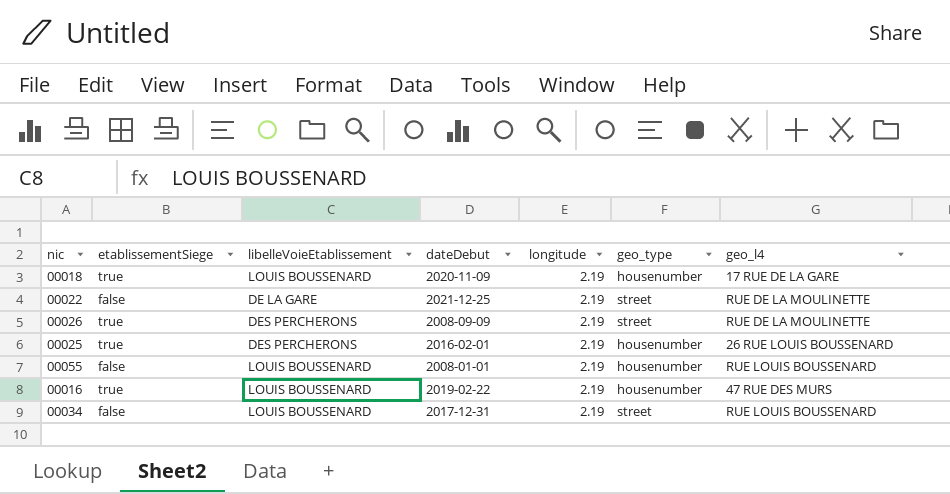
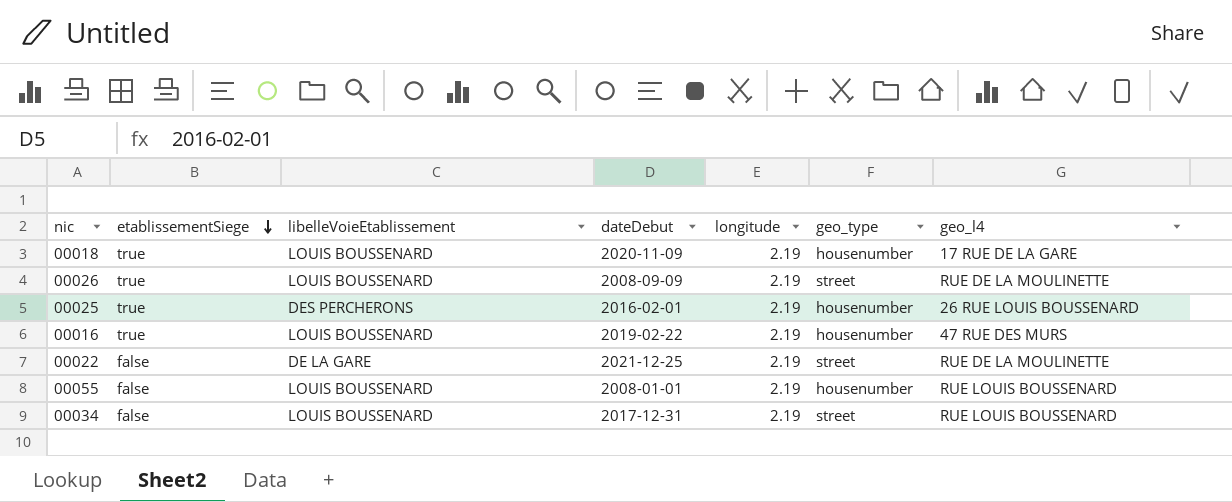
row order: none -> etablissementSiege descending
00026 | libelleVoieEtablissement: DES PERCHERONS -> LOUIS BOUSSENARD

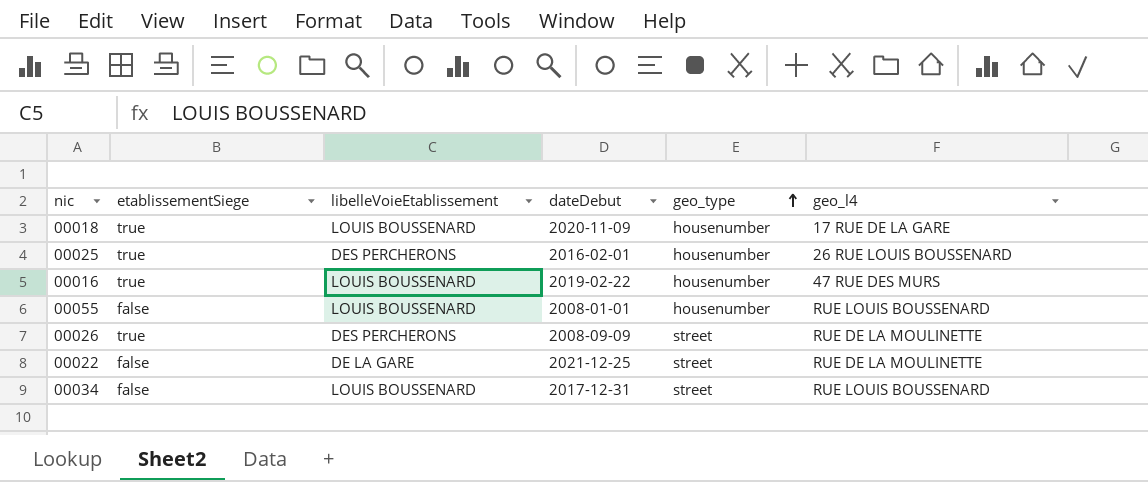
row order: etablissementSiege descending -> geo_type ascending
column longitude | position: 5 -> none
00026 | libelleVoieEtablissement: LOUIS BOUSSENARD -> DES PERCHERONS

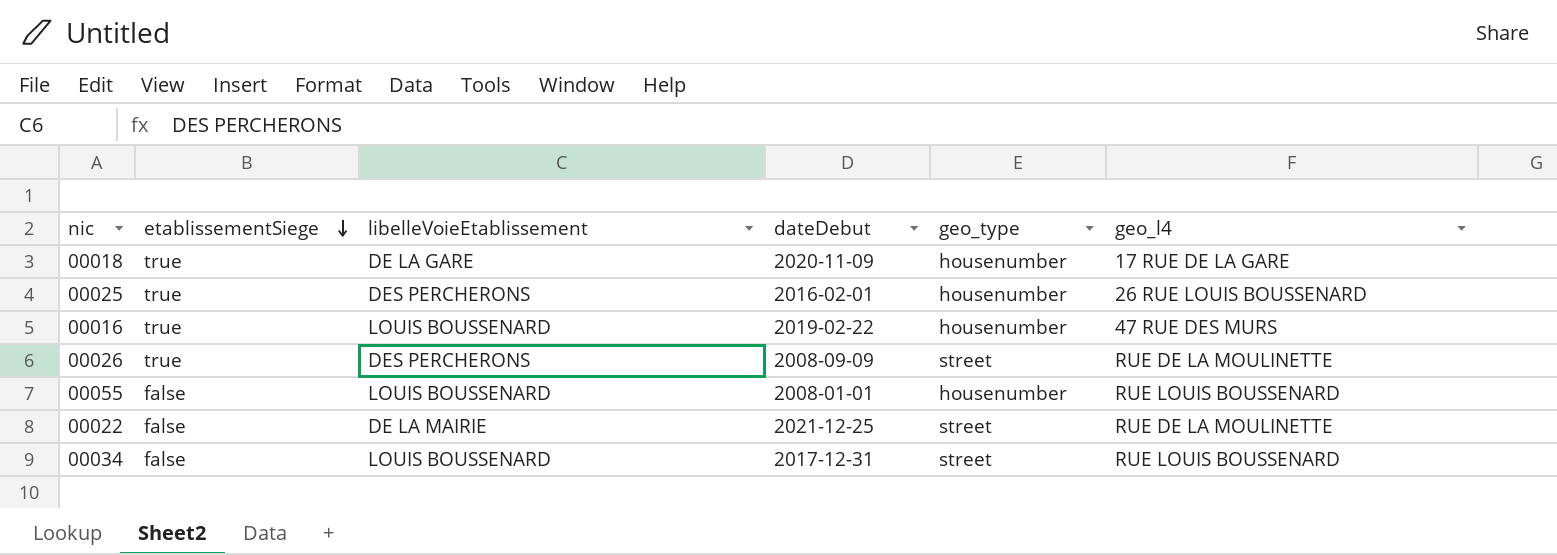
row order: geo_type ascending -> etablissementSiege descending
00018 | libelleVoieEtablissement: LOUIS BOUSSENARD -> DE LA GARE
00022 | libelleVoieEtablissement: DE LA GARE -> DE LA MAIRIE

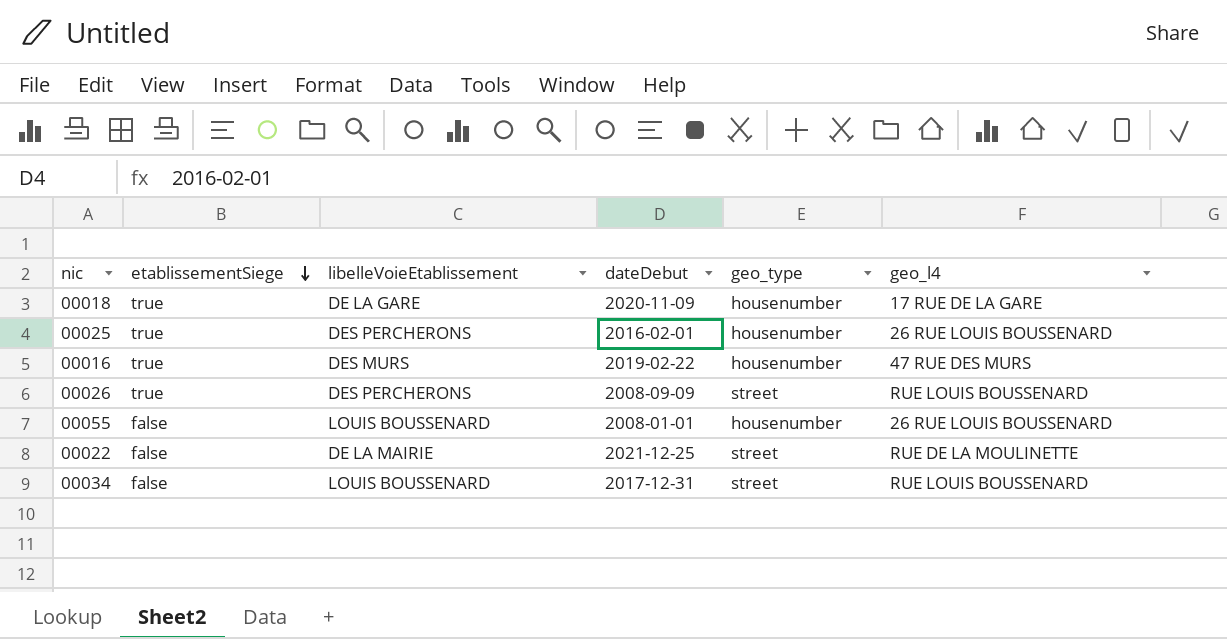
00016 | libelleVoieEtablissement: LOUIS BOUSSENARD -> DES MURS
00026 | geo_l4: RUE DE LA MOULINETTE -> RUE LOUIS BOUSSENARD
00055 | geo_l4: RUE LOUIS BOUSSENARD -> 26 RUE LOUIS BOUSSENARD

